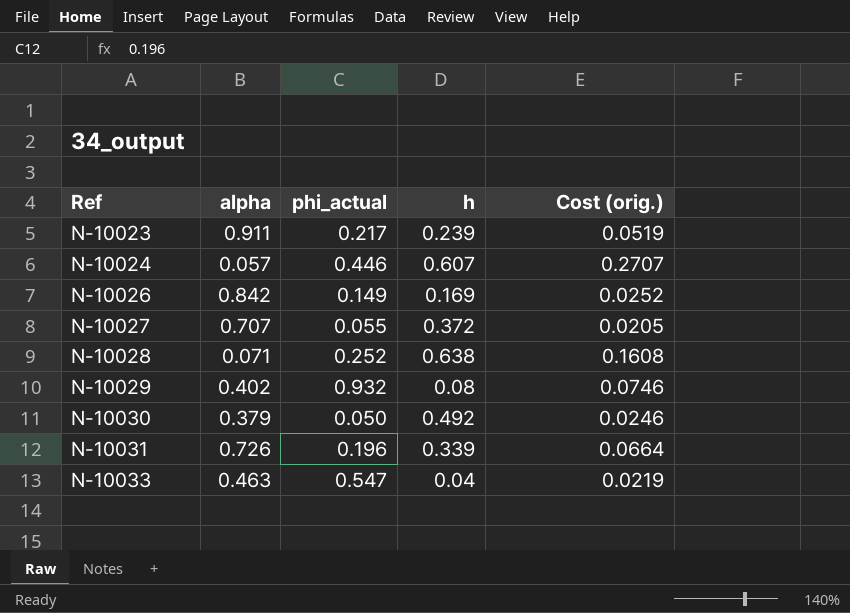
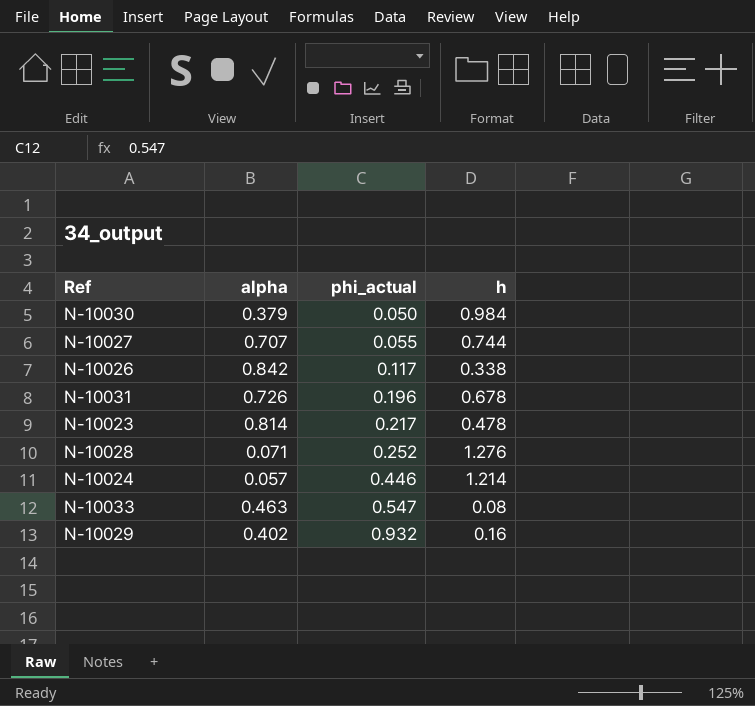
row order: Ref ascending -> phi_actual ascending
column Cost (orig.) | formula: [phi_actual] * [h] -> none
N-10030 | h: 0.492 -> 0.984
N-10027 | h: 0.372 -> 0.744
N-10026 | phi_actual: 0.149 -> 0.117
N-10026 | h: 0.169 -> 0.338
N-10031 | h: 0.339 -> 0.678
N-10023 | alpha: 0.911 -> 0.814
N-10023 | h: 0.239 -> 0.478
N-10028 | h: 0.638 -> 1.276
N-10024 | h: 0.607 -> 1.214
N-10033 | h: 0.04 -> 0.08
N-10029 | h: 0.08 -> 0.16

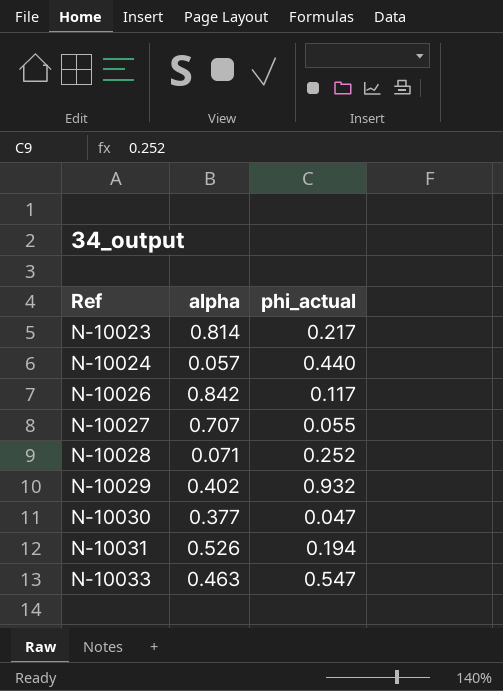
row order: phi_actual ascending -> Ref ascending
column h | position: 4 -> none
N-10024 | phi_actual: 0.446 -> 0.440
N-10030 | alpha: 0.379 -> 0.377
N-10030 | phi_actual: 0.050 -> 0.047
N-10031 | alpha: 0.726 -> 0.526
N-10031 | phi_actual: 0.196 -> 0.194

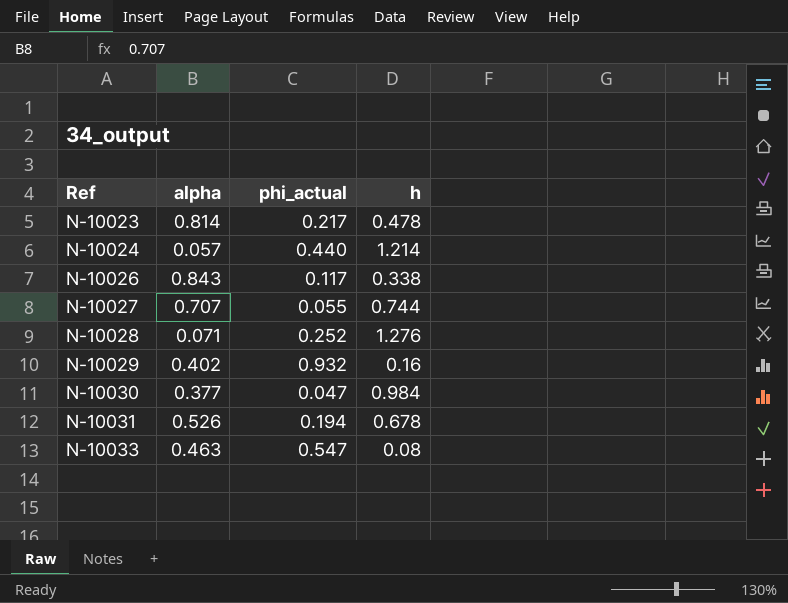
column h | position: none -> 4
N-10026 | alpha: 0.842 -> 0.843

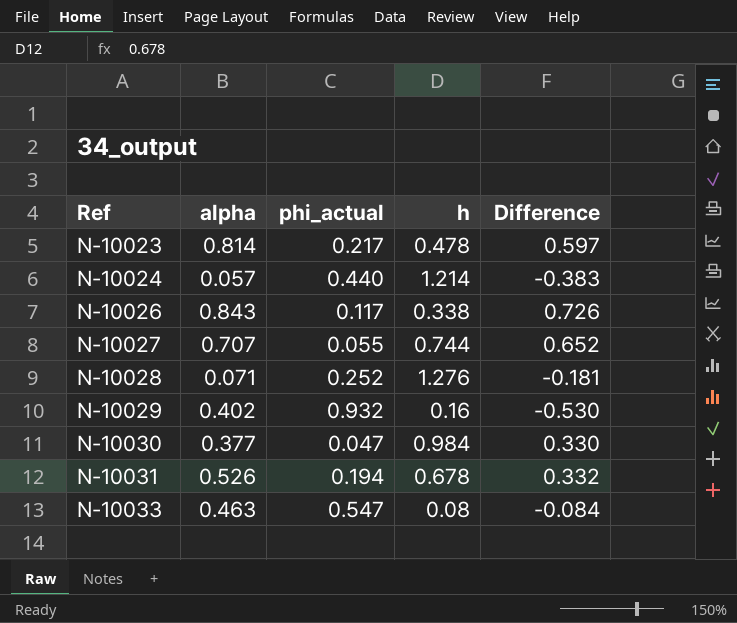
column Difference | formula: none -> [alpha] - [phi_actual]

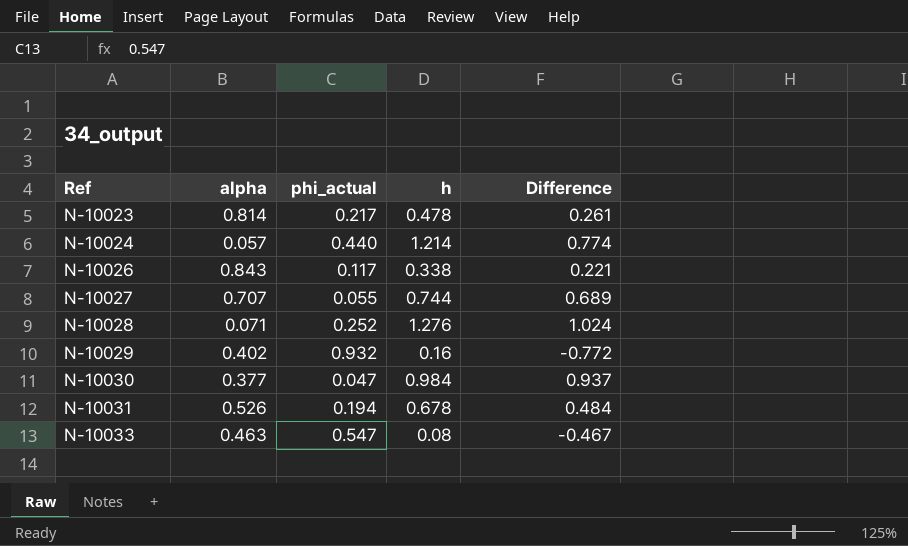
column Difference | formula: [alpha] - [phi_actual] -> [h] - [phi_actual]

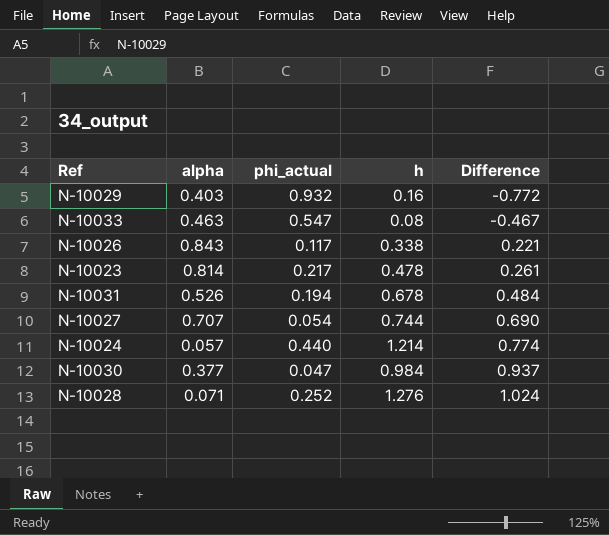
row order: Ref ascending -> Difference ascending
N-10029 | alpha: 0.402 -> 0.403
N-10027 | phi_actual: 0.055 -> 0.054
N-10027 | Difference: 0.689 -> 0.690

